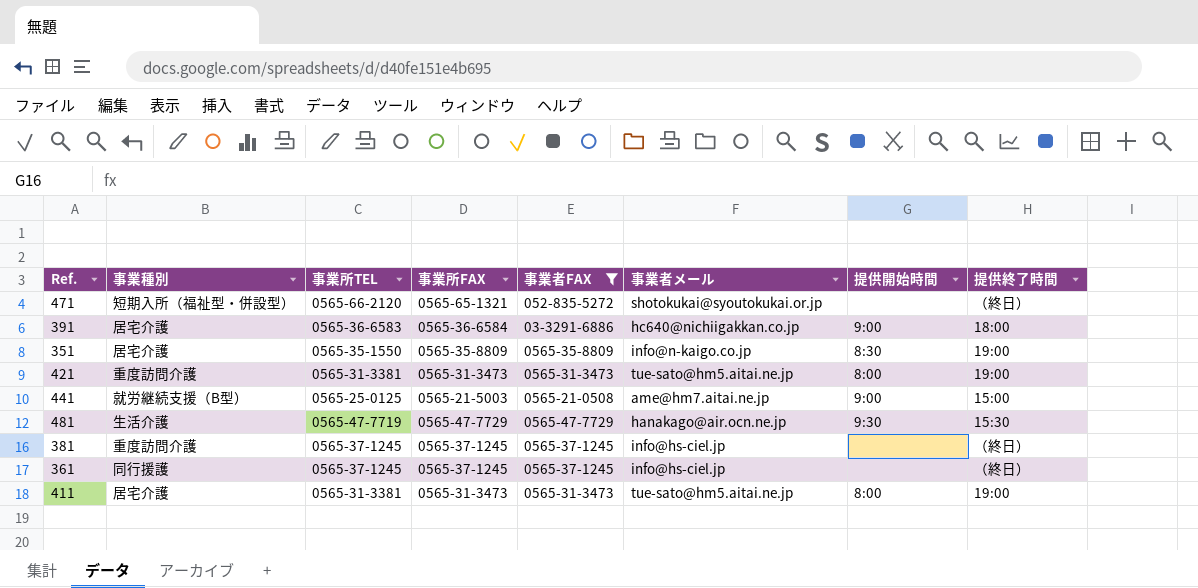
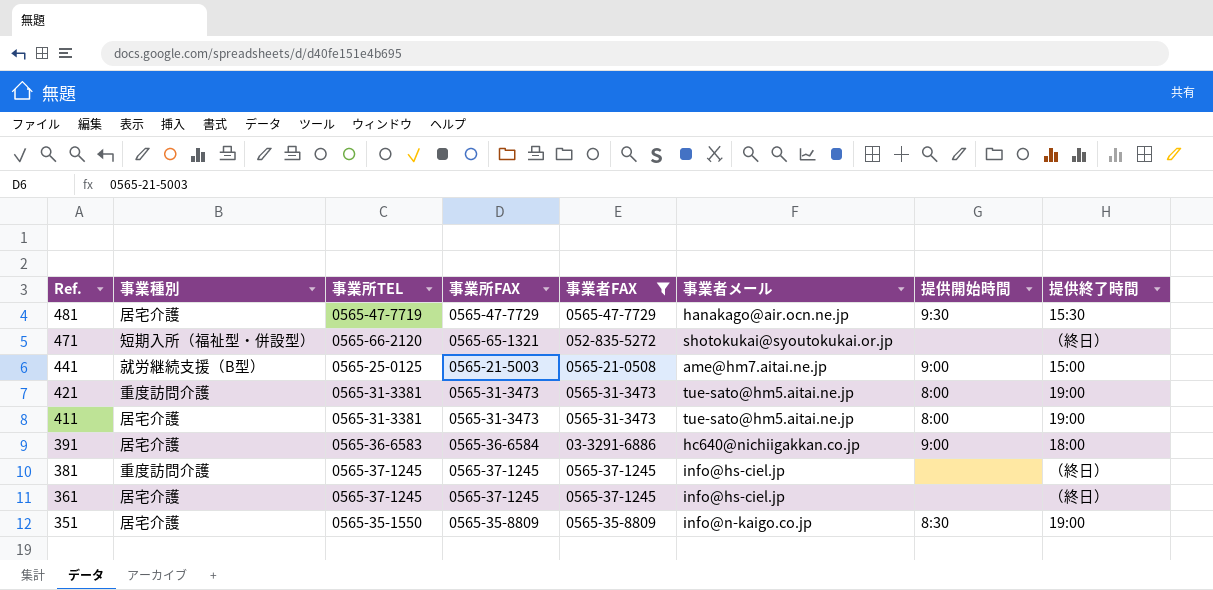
row order: none -> Ref. descending
481 | 事業種別: 生活介護 -> 居宅介護
361 | 事業種別: 同行援護 -> 居宅介護

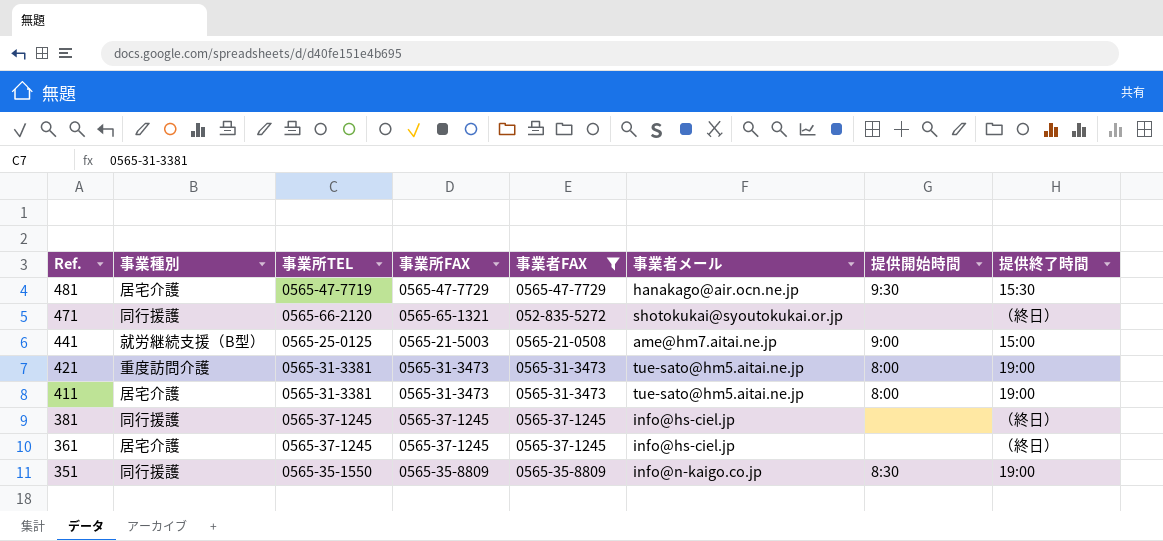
row 391: 居宅介護 | 0565-36-6583 | 0565-36-6584 | 03-3291-6886 | hc640@nichiigakkan.co.jp | 9:00 | 18:00 -> none
471 | 事業種別: 短期入所（福祉型・併設型） -> 同行援護
381 | 事業種別: 重度訪問介護 -> 同行援護
351 | 事業種別: 居宅介護 -> 同行援護

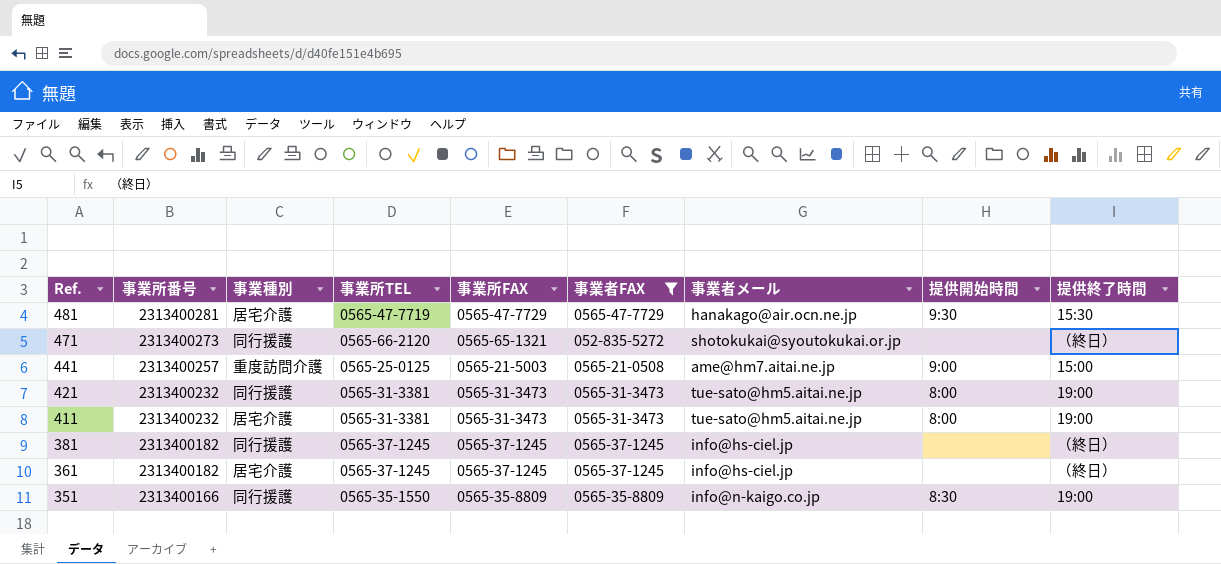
column 事業所番号 | position: none -> 2
441 | 事業種別: 就労継続支援（B型） -> 重度訪問介護
421 | 事業種別: 重度訪問介護 -> 同行援護

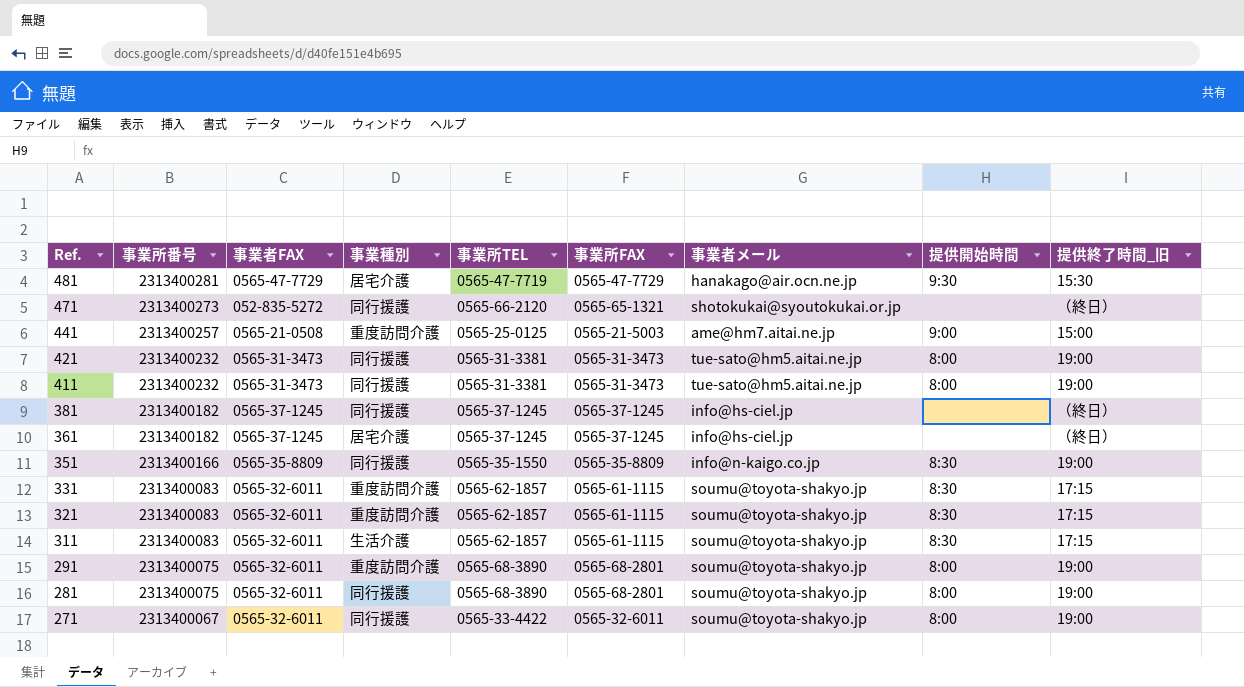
filter: 事業者FAX != 0565-32-6011 -> none
column 事業者FAX | position: 6 -> 3
column name: 提供終了時間 -> 提供終了時間_旧
411 | 事業種別: 居宅介護 -> 同行援護

